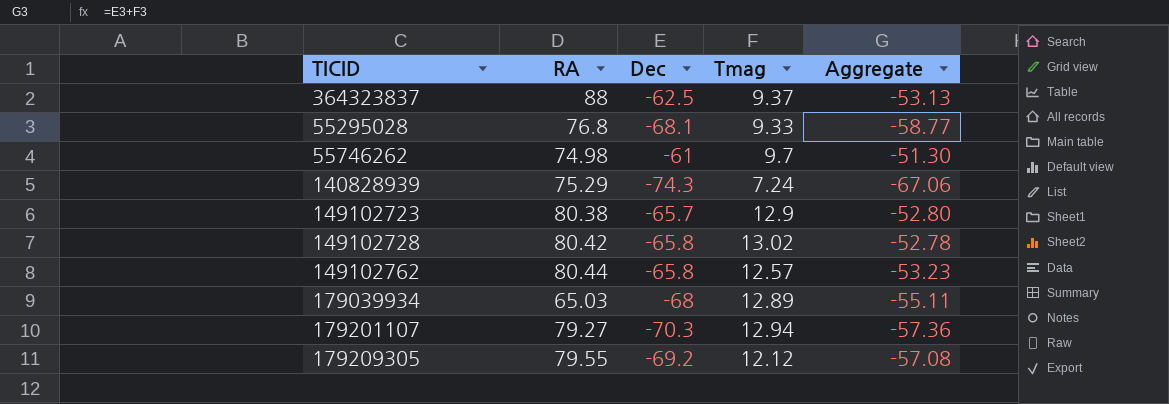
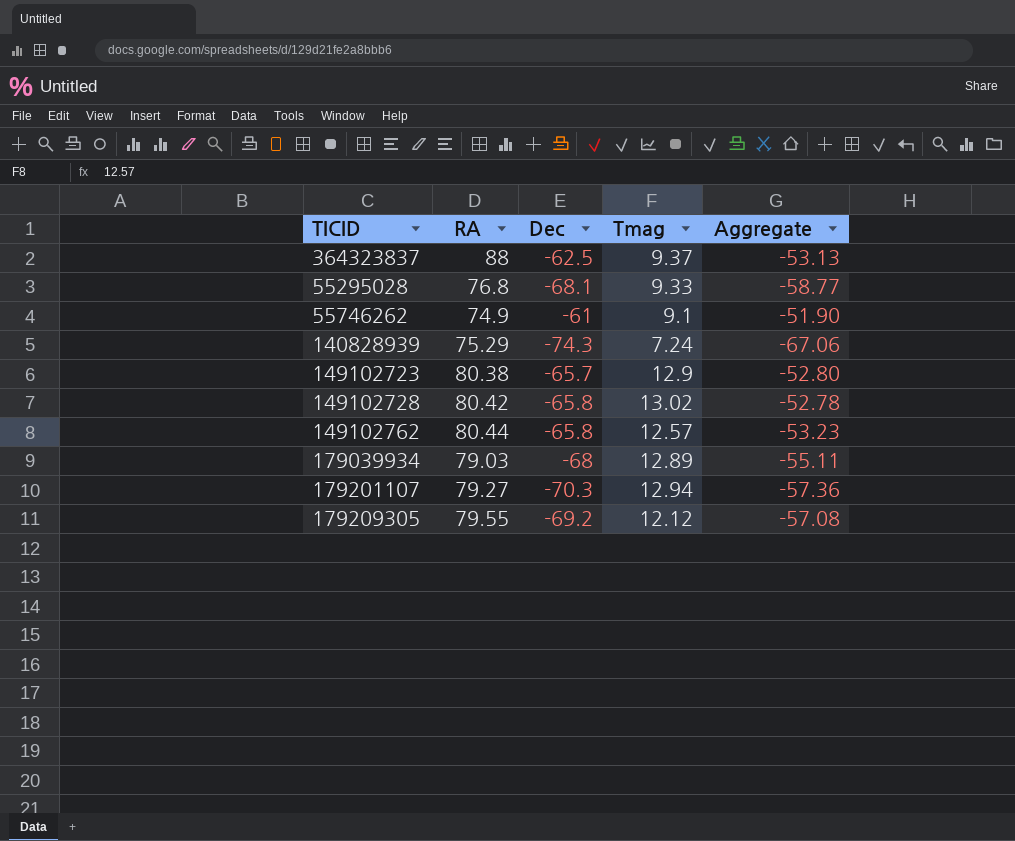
55746262 | RA: 74.98 -> 74.9
55746262 | Tmag: 9.7 -> 9.1
55746262 | Aggregate: -51.30 -> -51.90
179039934 | RA: 65.03 -> 79.03

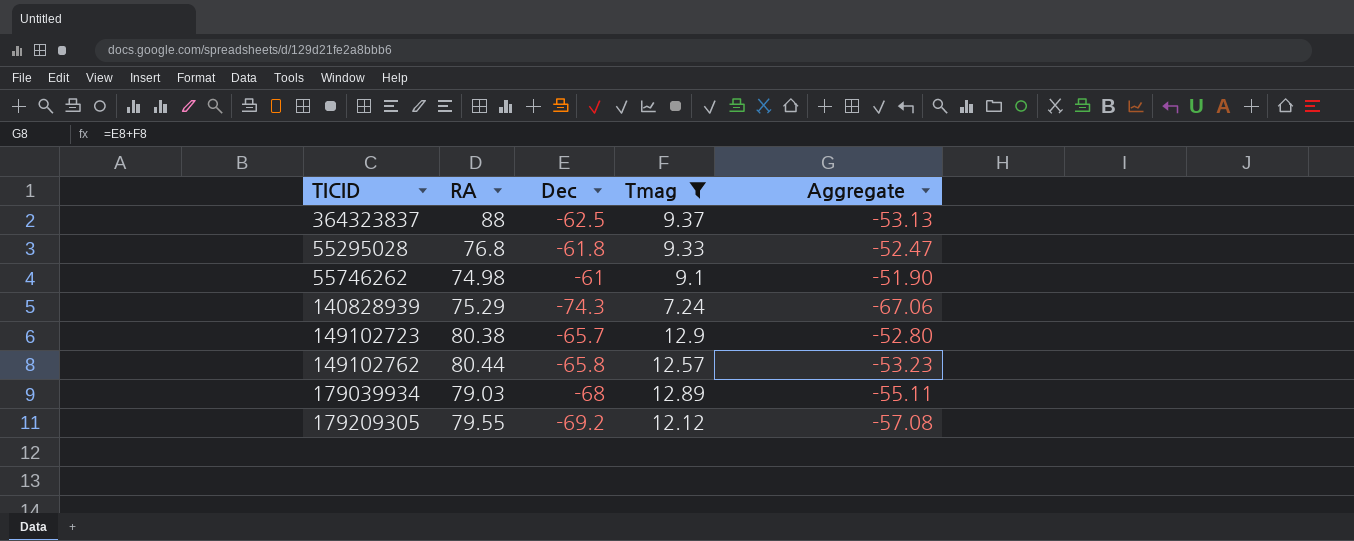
filter: none -> Tmag <= 12.9
55295028 | Dec: -68.1 -> -61.8
55295028 | Aggregate: -58.77 -> -52.47
55746262 | RA: 74.9 -> 74.98

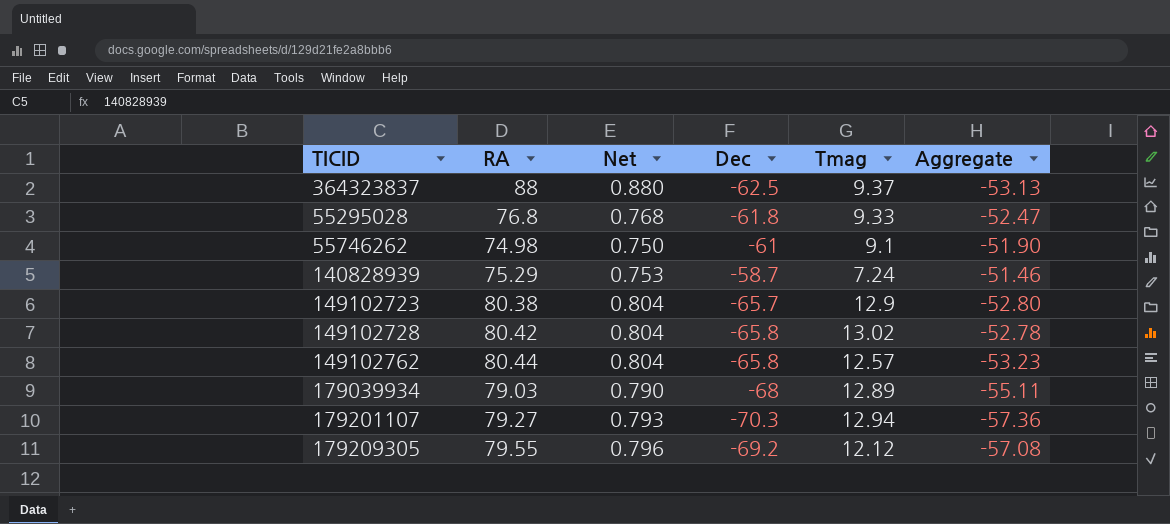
filter: Tmag <= 12.9 -> none
column Net | formula: none -> [RA] * 0.01
140828939 | Dec: -74.3 -> -58.7
140828939 | Aggregate: -67.06 -> -51.46

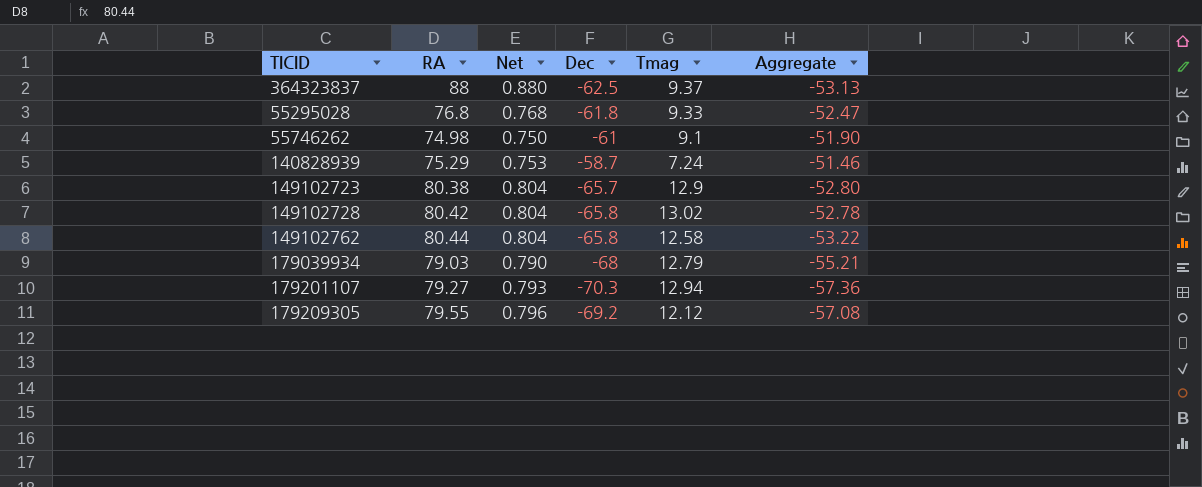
149102762 | Tmag: 12.57 -> 12.58
149102762 | Aggregate: -53.23 -> -53.22
179039934 | Tmag: 12.89 -> 12.79
179039934 | Aggregate: -55.11 -> -55.21

